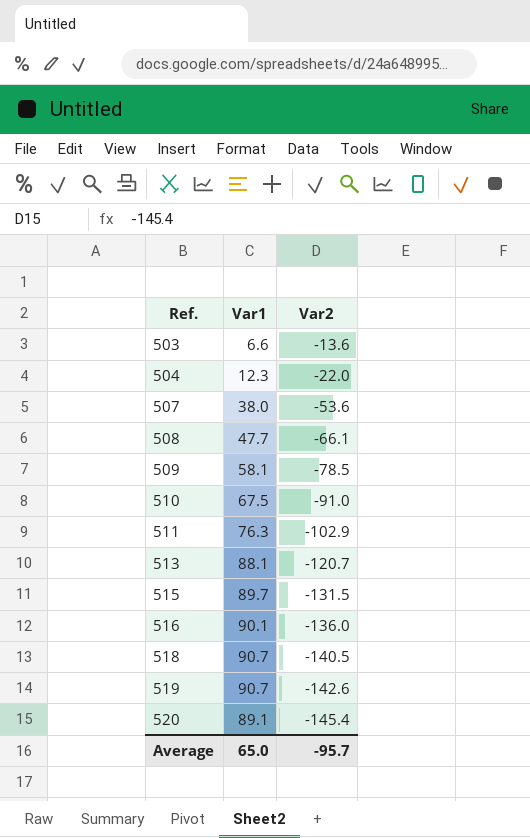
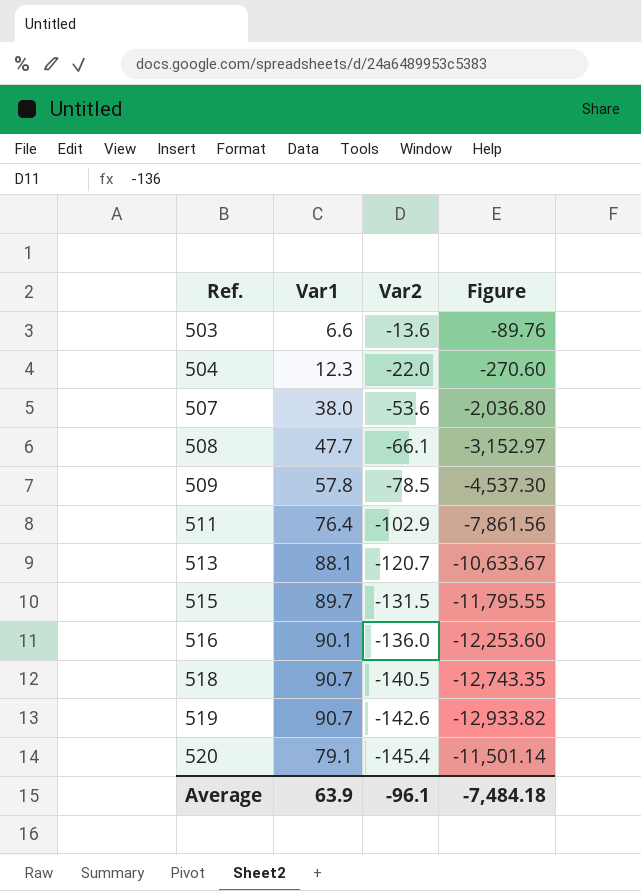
column Figure | formula: none -> [Var1] * [Var2]
row 510: 67.5 | -91.0 -> none
509 | Var1: 58.1 -> 57.8
511 | Var1: 76.3 -> 76.4
520 | Var1: 89.1 -> 79.1
Average | Var1: 65.0 -> 63.9
Average | Var2: -95.7 -> -96.1

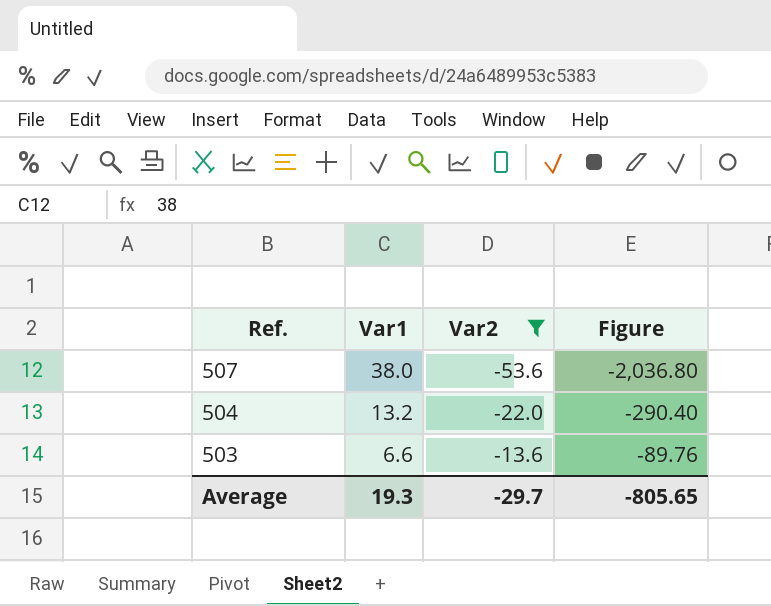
filter: none -> Var2 >= -53.6
row order: Ref. ascending -> Ref. descending
504 | Var1: 12.3 -> 13.2
504 | Figure: -270.60 -> -290.40
Average | Var1: 63.9 -> 19.3
Average | Var2: -96.1 -> -29.7
Average | Figure: -7,484.18 -> -805.65

